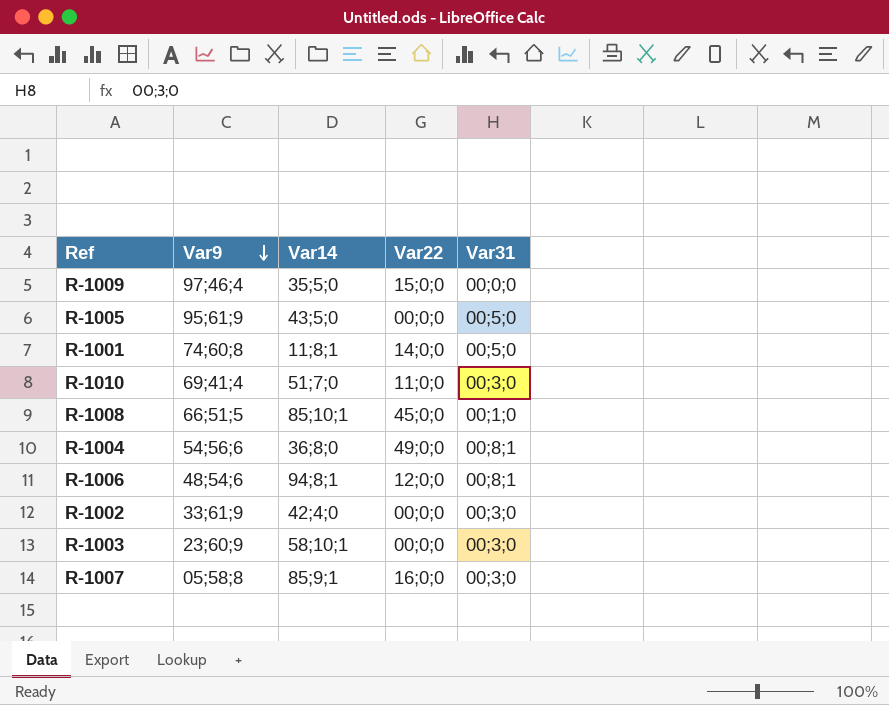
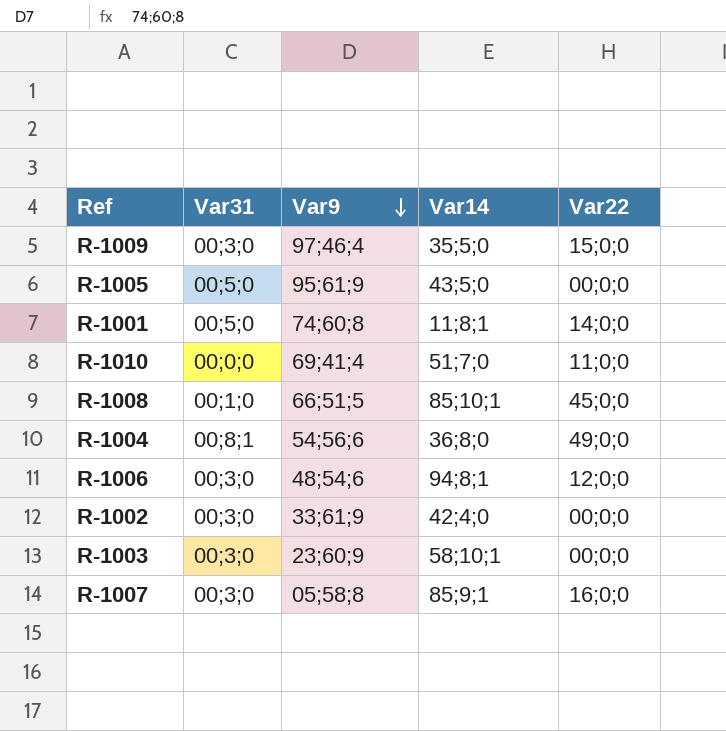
column Var31 | position: 5 -> 2
R-1009 | Var31: 00;0;0 -> 00;3;0
R-1010 | Var31: 00;3;0 -> 00;0;0
R-1006 | Var31: 00;8;1 -> 00;3;0

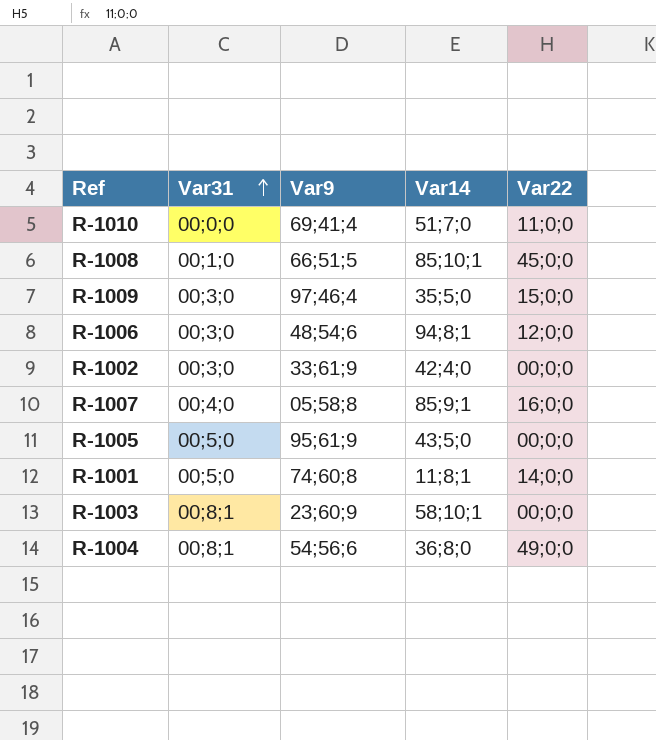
row order: Var9 descending -> Var31 ascending
R-1007 | Var31: 00;3;0 -> 00;4;0
R-1003 | Var31: 00;3;0 -> 00;8;1

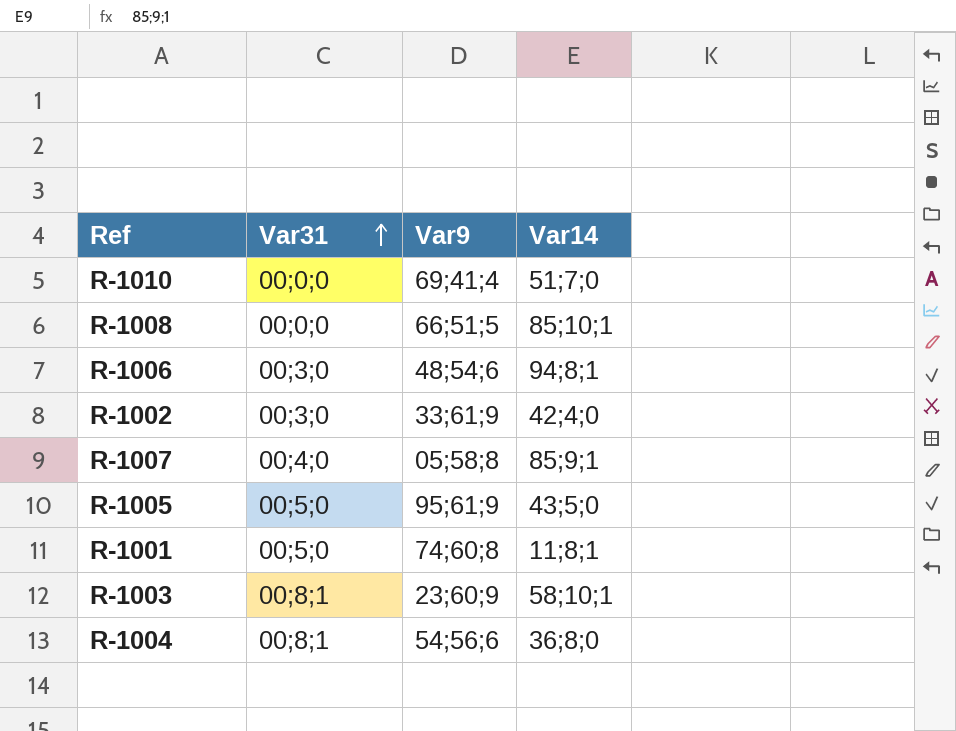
column Var22 | position: 5 -> none
row R-1009: 00;3;0 | 97;46;4 | 35;5;0 | 15;0;0 -> none
R-1008 | Var31: 00;1;0 -> 00;0;0

